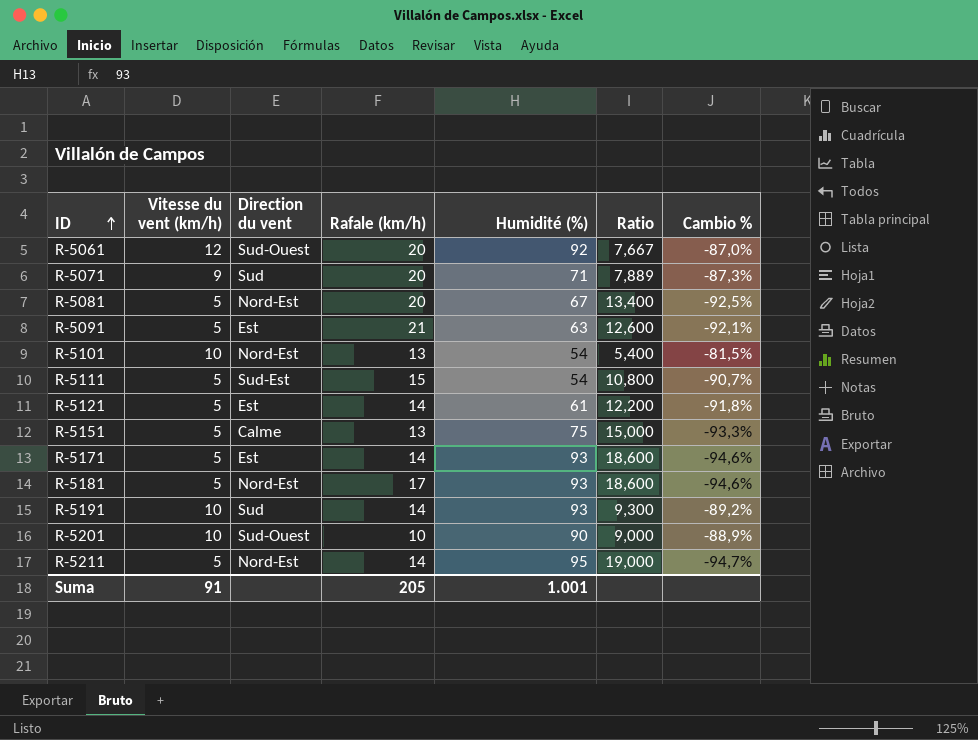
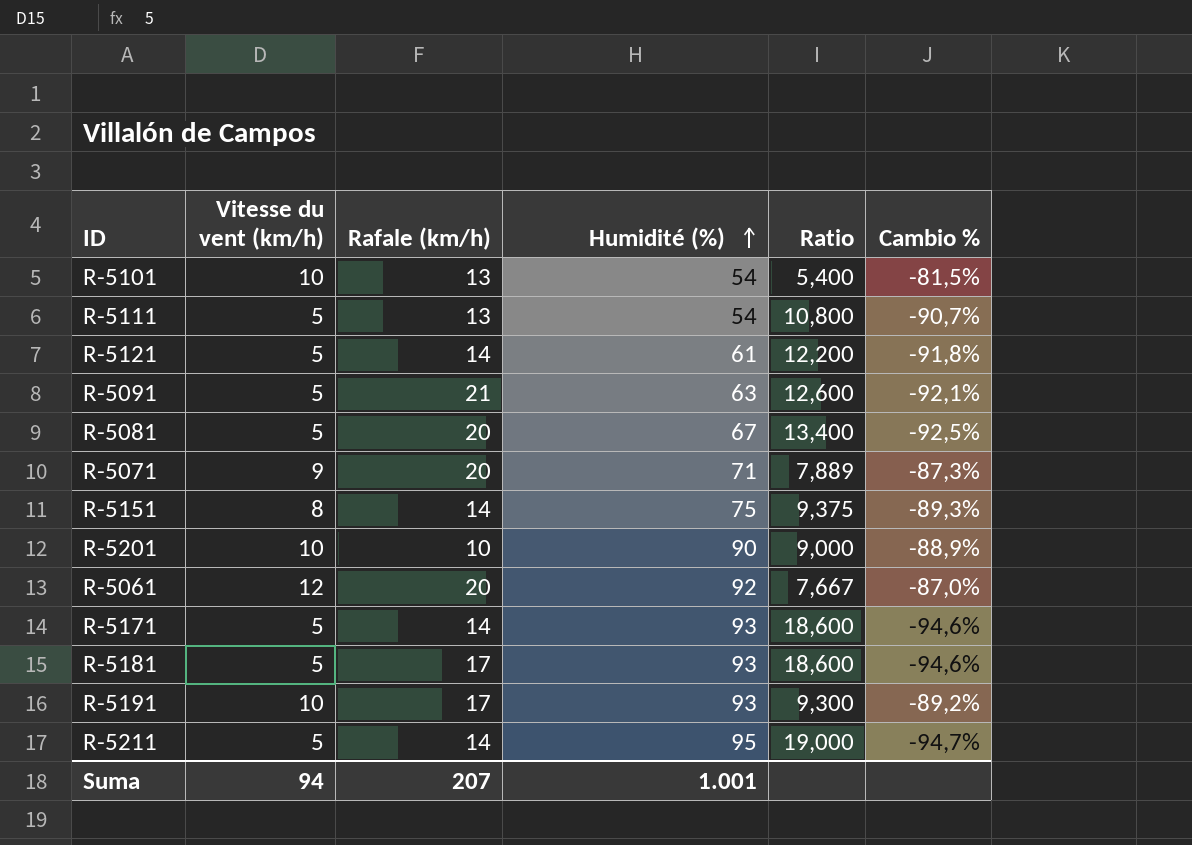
row order: ID ascending -> Humidité (%) ascending
column Direction du vent | position: 3 -> none
R-5111 | Rafale (km/h): 15 -> 13
R-5151 | Vitesse du vent (km/h): 5 -> 8
R-5151 | Rafale (km/h): 13 -> 14
R-5151 | Ratio: 15,000 -> 9,375
R-5151 | Cambio %: -93,3% -> -89,3%
R-5191 | Rafale (km/h): 14 -> 17
Suma | Vitesse du vent (km/h): 91 -> 94
Suma | Rafale (km/h): 205 -> 207

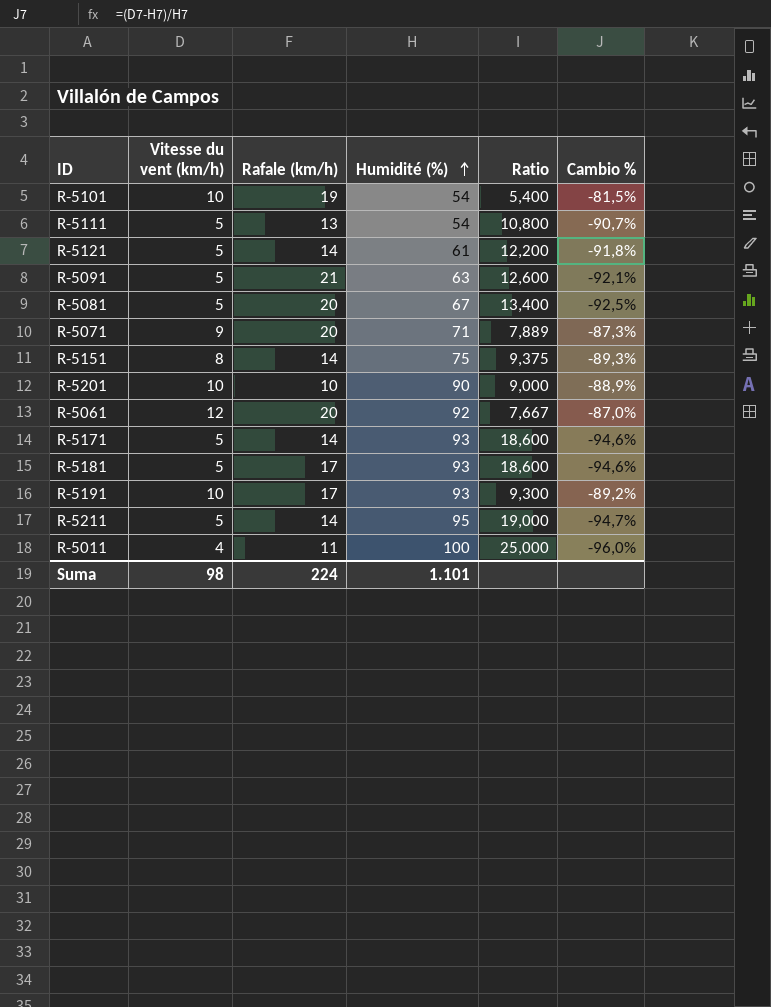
R-5101 | Rafale (km/h): 13 -> 19
row R-5011: none -> 4 | 11 | 100 | 25,000 | -96,0%
Suma | Vitesse du vent (km/h): 94 -> 98
Suma | Rafale (km/h): 207 -> 224
Suma | Humidité (%): 1.001 -> 1.101

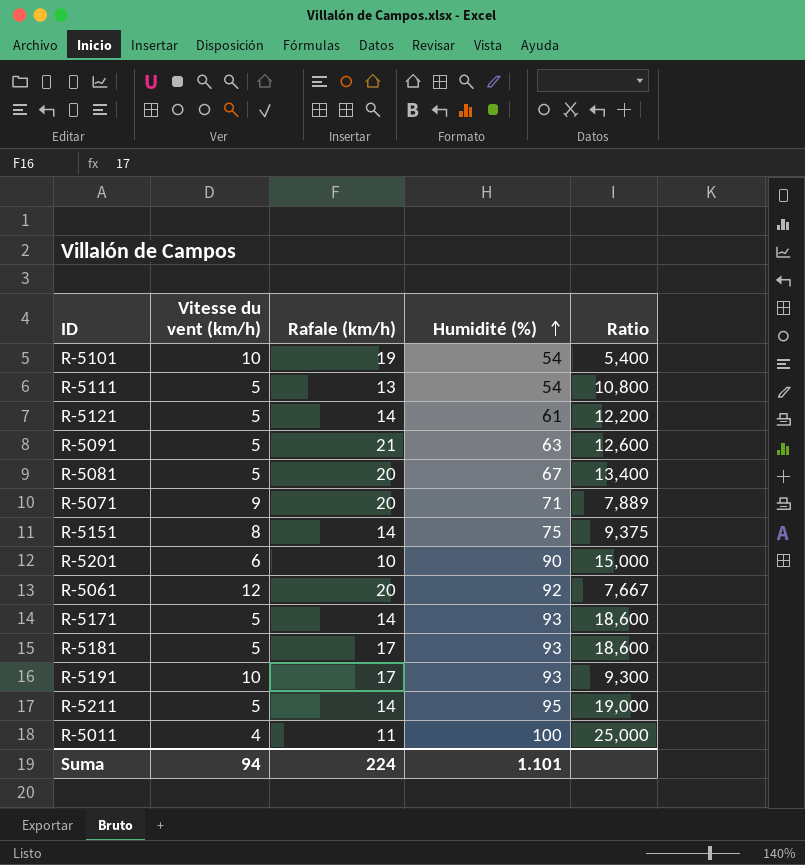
column Cambio % | formula: ([Vitesse du vent (km/h)] - [Humidité (%)]) / [Humidité (%)] -> none
R-5201 | Vitesse du vent (km/h): 10 -> 6
R-5201 | Ratio: 9,000 -> 15,000
Suma | Vitesse du vent (km/h): 98 -> 94

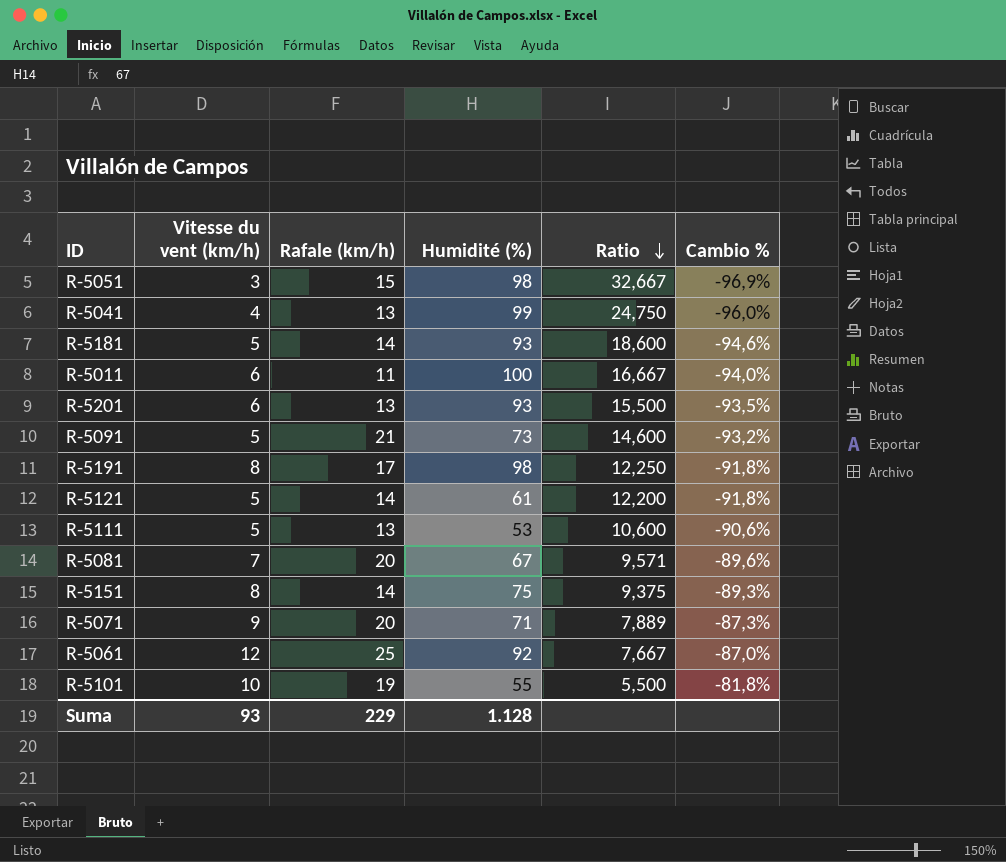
row order: Humidité (%) ascending -> Ratio descending
column Cambio % | formula: none -> ([Vitesse du vent (km/h)] - [Humidité (%)]) / [Humidité (%)]
row R-5171: 5 | 14 | 93 | 18,600 -> none
row R-5211: 5 | 14 | 95 | 19,000 -> none
row R-5051: none -> 3 | 15 | 98 | 32,667 | -96,9%
row R-5041: none -> 4 | 13 | 99 | 24,750 | -96,0%
R-5181 | Rafale (km/h): 17 -> 14
R-5011 | Vitesse du vent (km/h): 4 -> 6
R-5011 | Ratio: 25,000 -> 16,667
R-5201 | Rafale (km/h): 10 -> 13
R-5201 | Humidité (%): 90 -> 93
R-5201 | Ratio: 15,000 -> 15,500
R-5091 | Humidité (%): 63 -> 73
R-5091 | Ratio: 12,600 -> 14,600
R-5191 | Vitesse du vent (km/h): 10 -> 8
R-5191 | Humidité (%): 93 -> 98
R-5191 | Ratio: 9,300 -> 12,250
R-5111 | Humidité (%): 54 -> 53
R-5111 | Ratio: 10,800 -> 10,600
R-5081 | Vitesse du vent (km/h): 5 -> 7
R-5081 | Ratio: 13,400 -> 9,571
R-5061 | Rafale (km/h): 20 -> 25
R-5101 | Humidité (%): 54 -> 55
R-5101 | Ratio: 5,400 -> 5,500
Suma | Vitesse du vent (km/h): 94 -> 93
Suma | Rafale (km/h): 224 -> 229
Suma | Humidité (%): 1.101 -> 1.128

